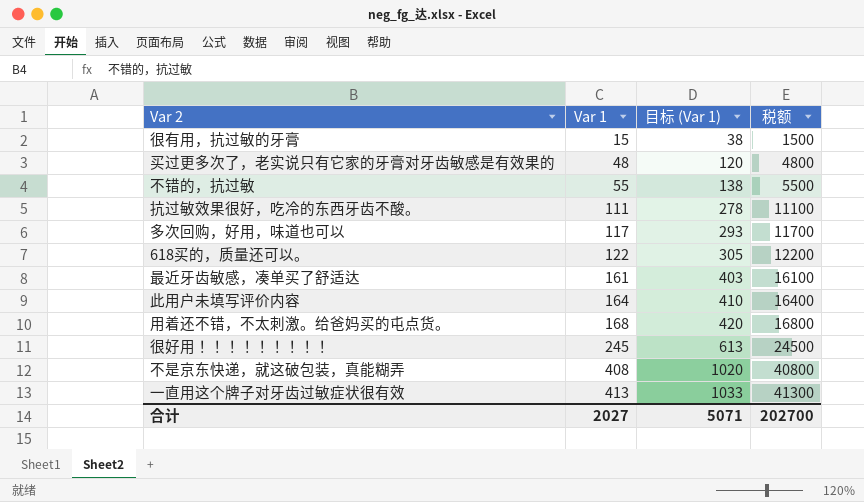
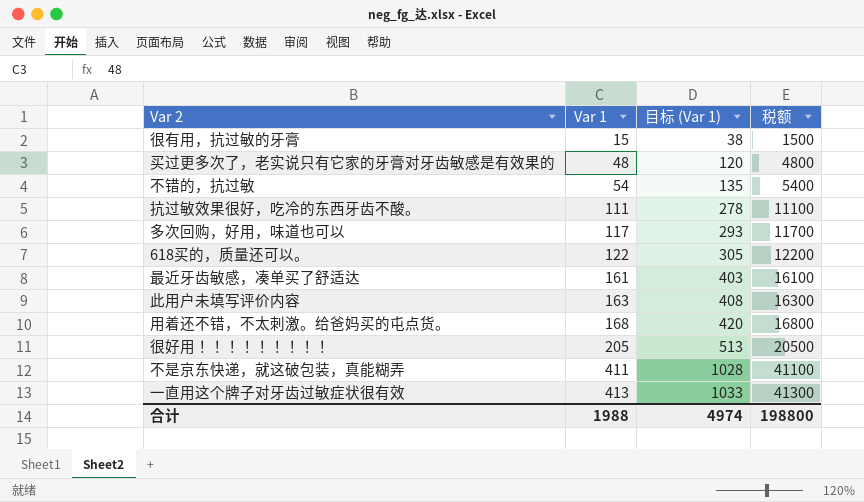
不错的，抗过敏 | Var 1: 55 -> 54
不错的，抗过敏 | 目标 (Var 1): 138 -> 135
不错的，抗过敏 | 税额: 5500 -> 5400
此用户未填写评价内容 | Var 1: 164 -> 163
此用户未填写评价内容 | 目标 (Var 1): 410 -> 408
此用户未填写评价内容 | 税额: 16400 -> 16300
很好用！！！！！！！！！ | Var 1: 245 -> 205
很好用！！！！！！！！！ | 目标 (Var 1): 613 -> 513
很好用！！！！！！！！！ | 税额: 24500 -> 20500
不是京东快递，就这破包装，真能糊弄 | Var 1: 408 -> 411
不是京东快递，就这破包装，真能糊弄 | 目标 (Var 1): 1020 -> 1028
不是京东快递，就这破包装，真能糊弄 | 税额: 40800 -> 41100
合计 | Var 1: 2027 -> 1988
合计 | 目标 (Var 1): 5071 -> 4974
合计 | 税额: 202700 -> 198800

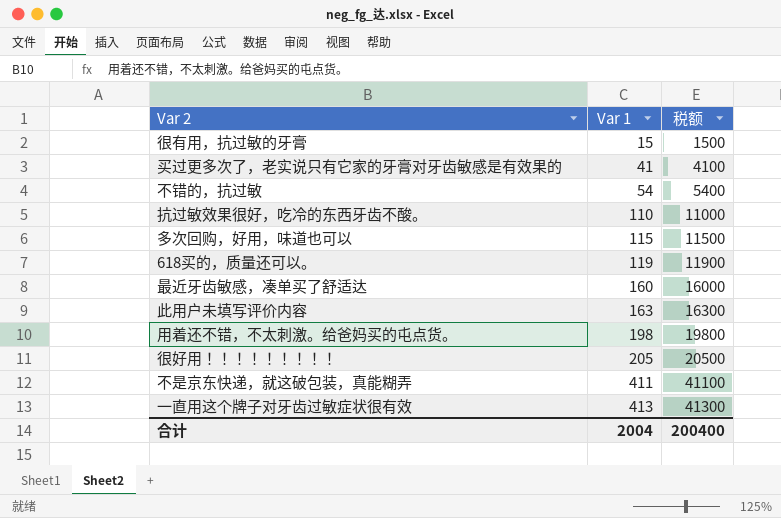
column 目标 (Var 1) | formula: [Var 1] * 2.5 -> none
买过更多次了，老实说只有它家的牙膏对牙齿敏感是有效果的 | Var 1: 48 -> 41
买过更多次了，老实说只有它家的牙膏对牙齿敏感是有效果的 | 税额: 4800 -> 4100
抗过敏效果很好，吃冷的东西牙齿不酸。 | Var 1: 111 -> 110
抗过敏效果很好，吃冷的东西牙齿不酸。 | 税额: 11100 -> 11000
多次回购，好用，味道也可以 | Var 1: 117 -> 115
多次回购，好用，味道也可以 | 税额: 11700 -> 11500
618买的，质量还可以。 | Var 1: 122 -> 119
618买的，质量还可以。 | 税额: 12200 -> 11900
最近牙齿敏感，凑单买了舒适达 | Var 1: 161 -> 160
最近牙齿敏感，凑单买了舒适达 | 税额: 16100 -> 16000
用着还不错，不太刺激。给爸妈买的屯点货。 | Var 1: 168 -> 198
用着还不错，不太刺激。给爸妈买的屯点货。 | 税额: 16800 -> 19800
合计 | Var 1: 1988 -> 2004
合计 | 税额: 198800 -> 200400

